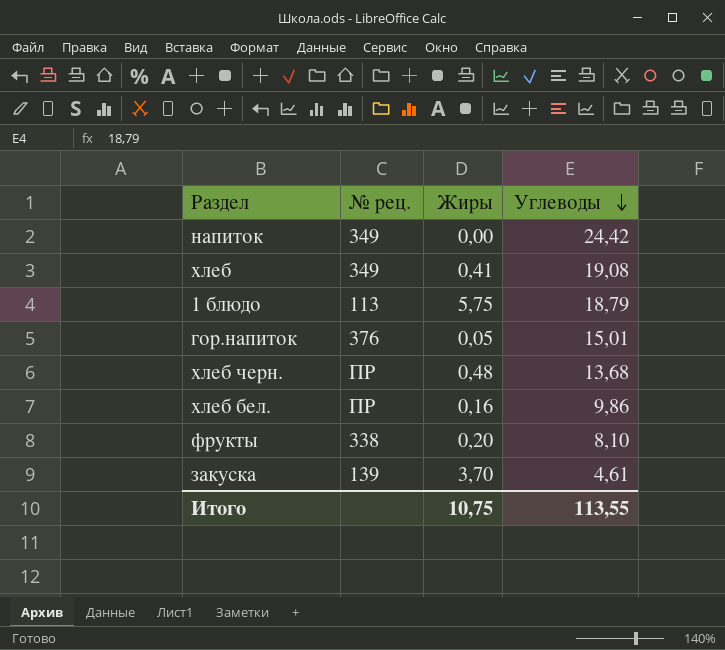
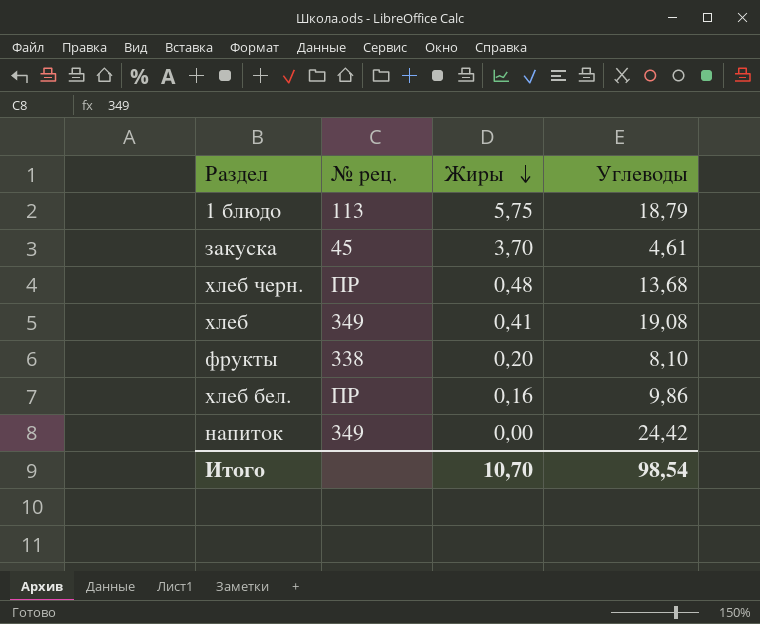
row order: Углеводы descending -> Жиры descending
row гор.напиток: 376 | 0,05 | 15,01 -> none
закуска | № рец.: 139 -> 45
Итого | Жиры: 10,75 -> 10,70
Итого | Углеводы: 113,55 -> 98,54

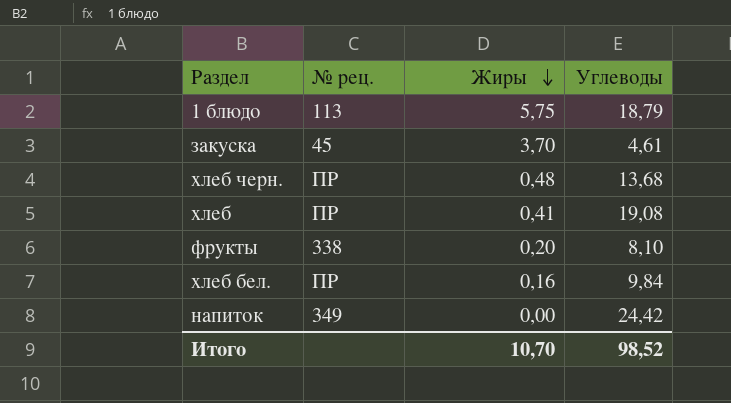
хлеб | № рец.: 349 -> ПР
хлеб бел. | Углеводы: 9,86 -> 9,84
Итого | Углеводы: 98,54 -> 98,52

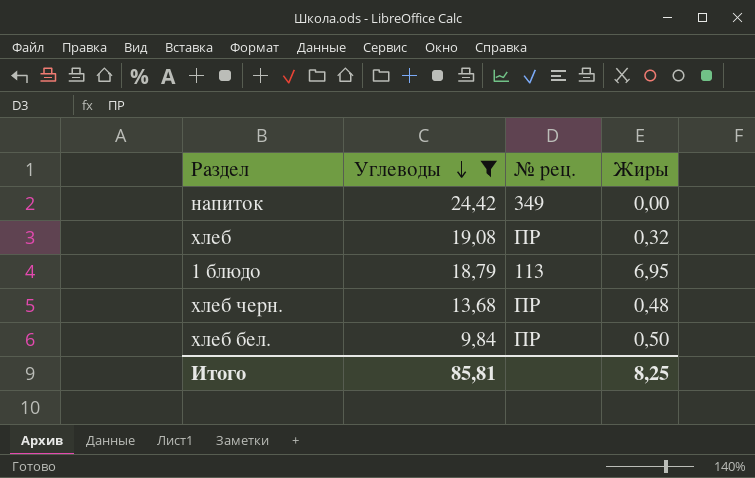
filter: none -> Углеводы >= 9,84
row order: Жиры descending -> Углеводы descending
column Углеводы | position: 4 -> 2
хлеб | Жиры: 0,41 -> 0,32
1 блюдо | Жиры: 5,75 -> 6,95
хлеб бел. | Жиры: 0,16 -> 0,50
Итого | Углеводы: 98,52 -> 85,81
Итого | Жиры: 10,70 -> 8,25

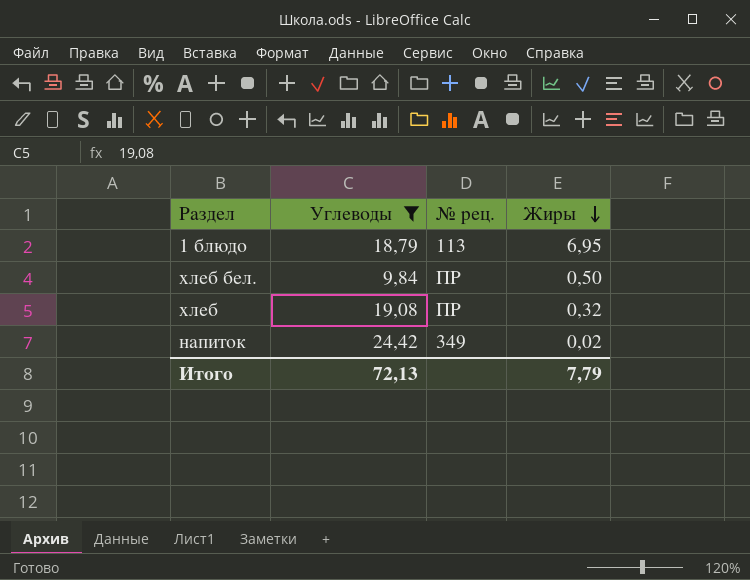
row order: Углеводы descending -> Жиры descending
row хлеб черн.: 13,68 | ПР | 0,48 -> none
напиток | Жиры: 0,00 -> 0,02
Итого | Углеводы: 85,81 -> 72,13
Итого | Жиры: 8,25 -> 7,79

